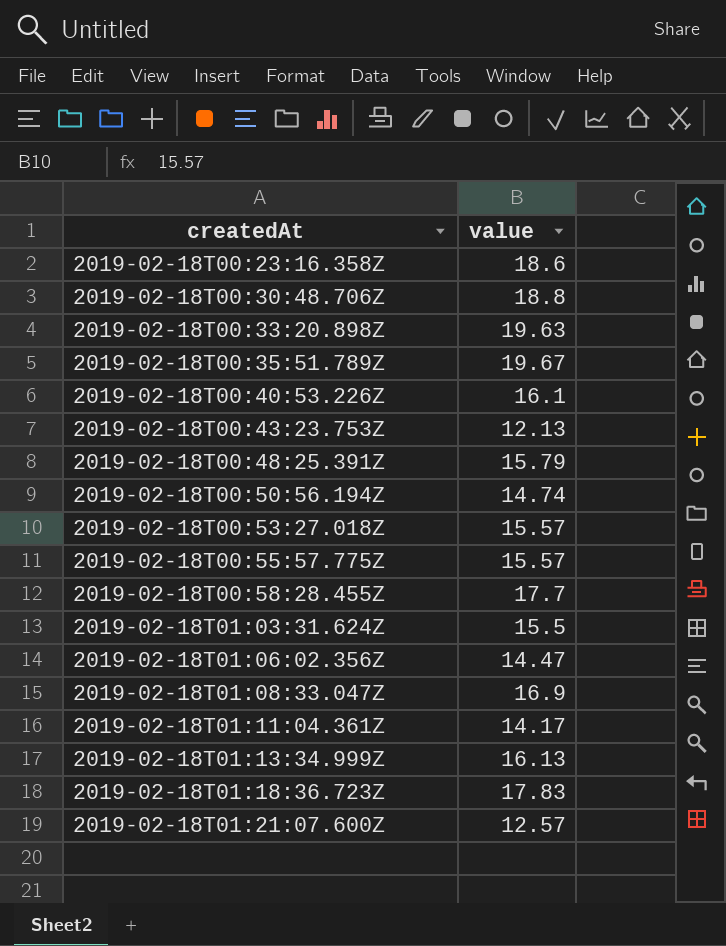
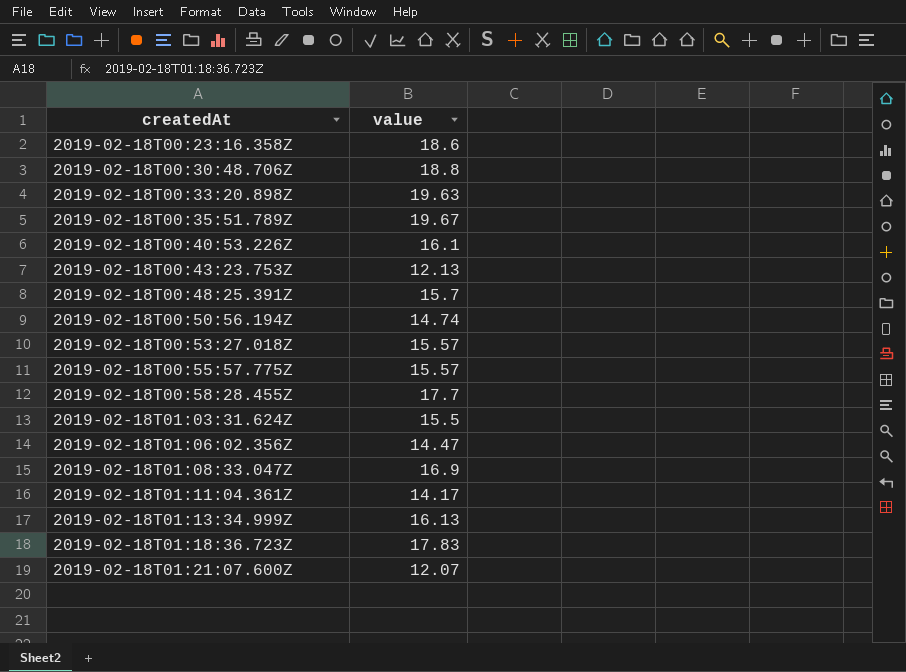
2019-02-18T00:48:25.391Z | value: 15.79 -> 15.7
2019-02-18T01:21:07.600Z | value: 12.57 -> 12.07

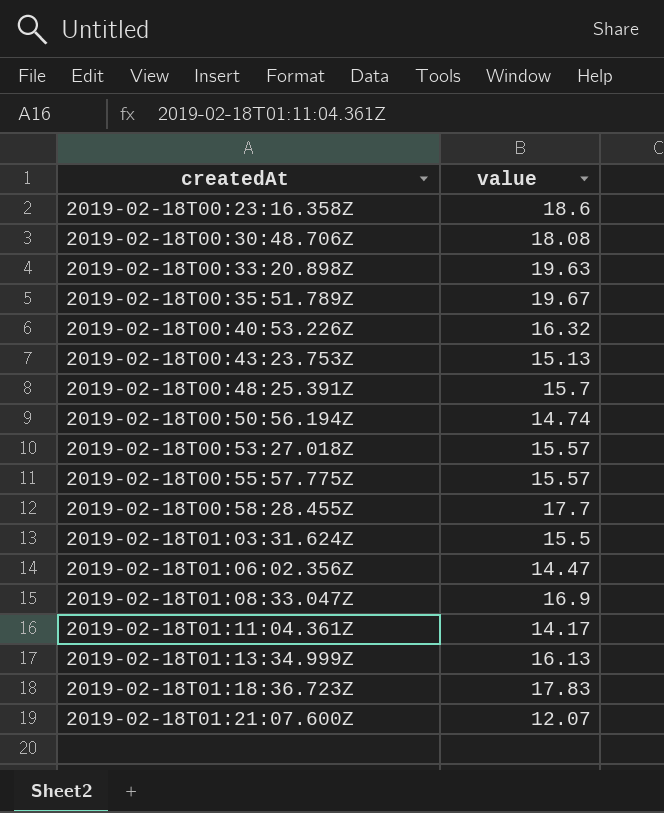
2019-02-18T00:30:48.706Z | value: 18.8 -> 18.08
2019-02-18T00:40:53.226Z | value: 16.1 -> 16.32
2019-02-18T00:43:23.753Z | value: 12.13 -> 15.13

